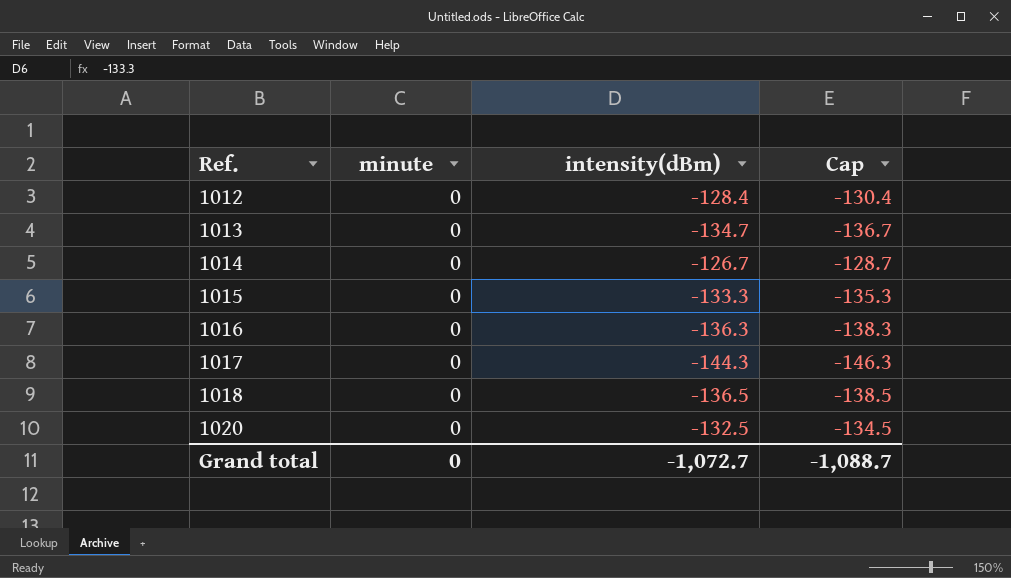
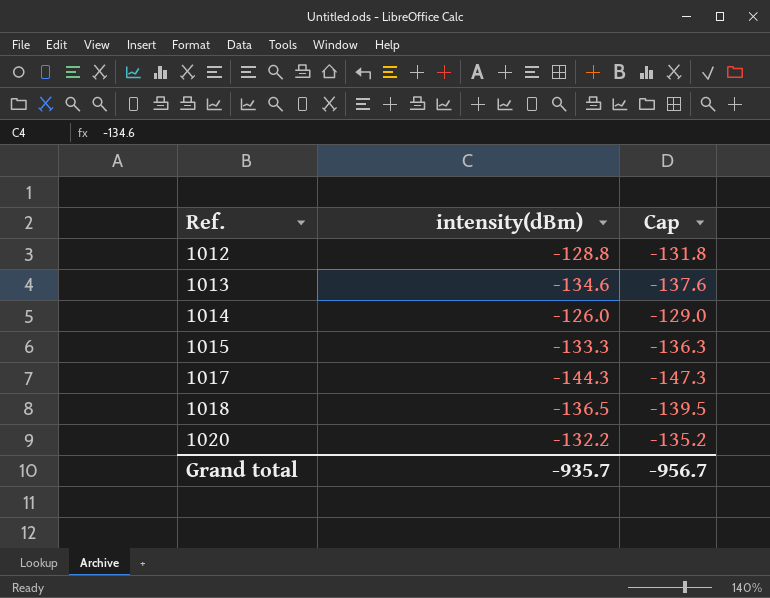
column minute | position: 2 -> none
column Cap | formula: [intensity(dBm)] - 2 -> [intensity(dBm)] - 3
row 1016: 0 | -136.3 | -138.3 -> none
1012 | intensity(dBm): -128.4 -> -128.8
1013 | intensity(dBm): -134.7 -> -134.6
1014 | intensity(dBm): -126.7 -> -126.0
1020 | intensity(dBm): -132.5 -> -132.2
Grand total | intensity(dBm): -1,072.7 -> -935.7
Grand total | Cap: -1,088.7 -> -956.7

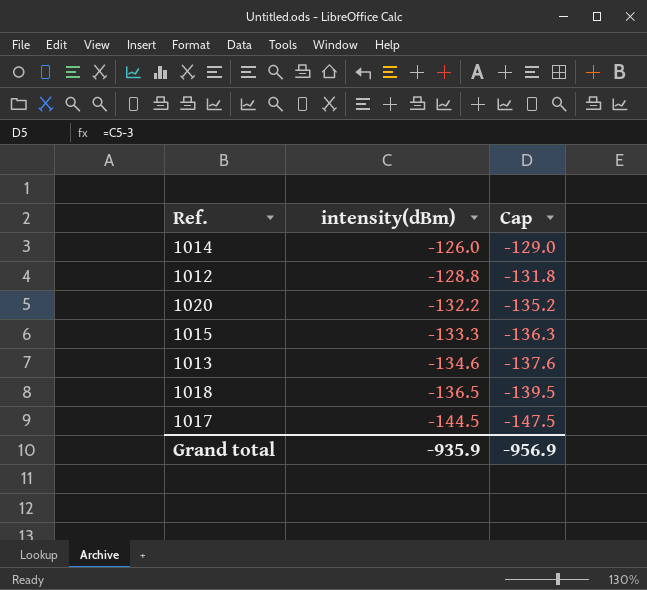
row order: Ref. ascending -> intensity(dBm) descending
1017 | intensity(dBm): -144.3 -> -144.5
1017 | Cap: -147.3 -> -147.5
Grand total | intensity(dBm): -935.7 -> -935.9
Grand total | Cap: -956.7 -> -956.9

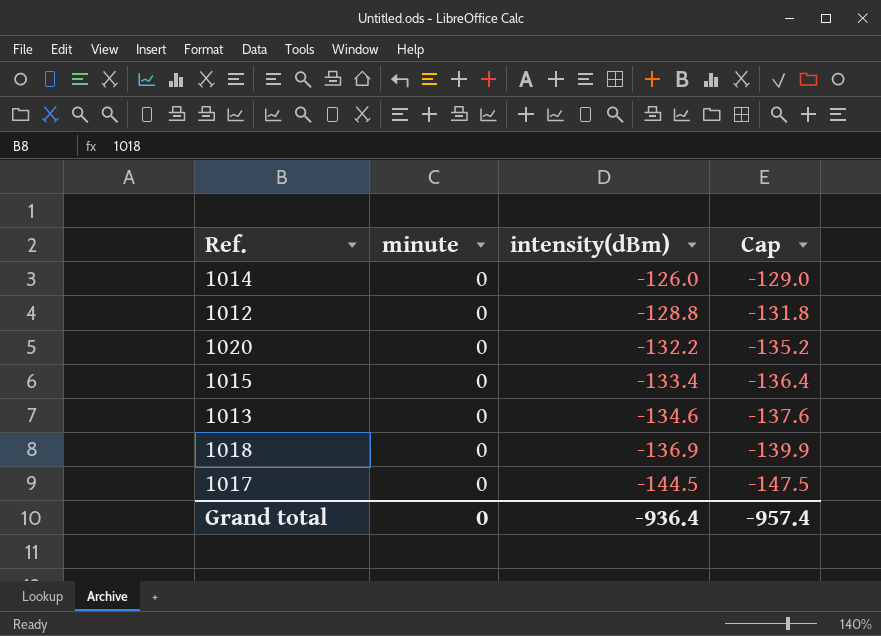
column minute | position: none -> 2
1015 | intensity(dBm): -133.3 -> -133.4
1015 | Cap: -136.3 -> -136.4
1018 | intensity(dBm): -136.5 -> -136.9
1018 | Cap: -139.5 -> -139.9
Grand total | intensity(dBm): -935.9 -> -936.4
Grand total | Cap: -956.9 -> -957.4

